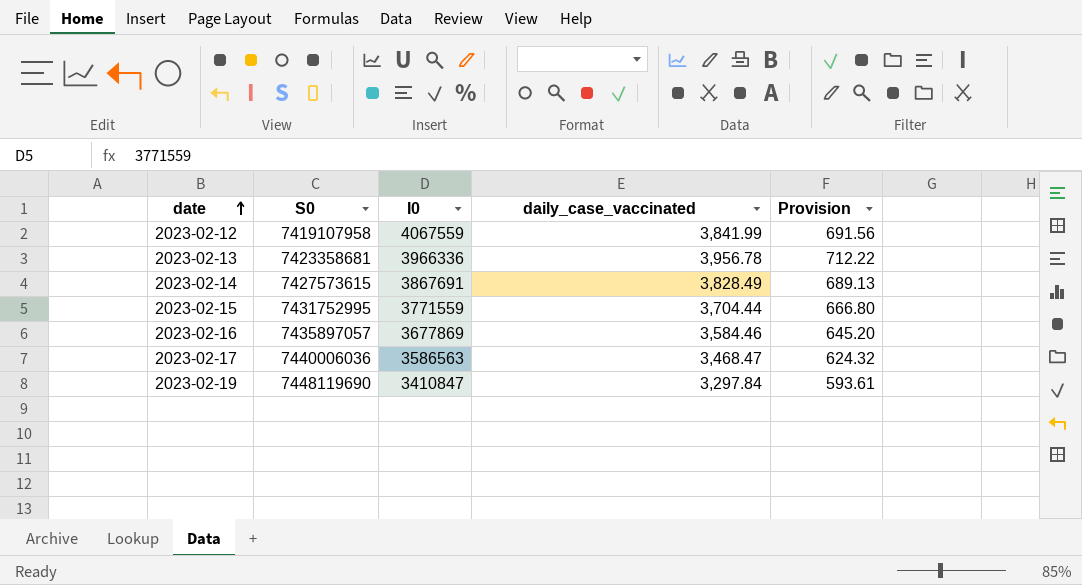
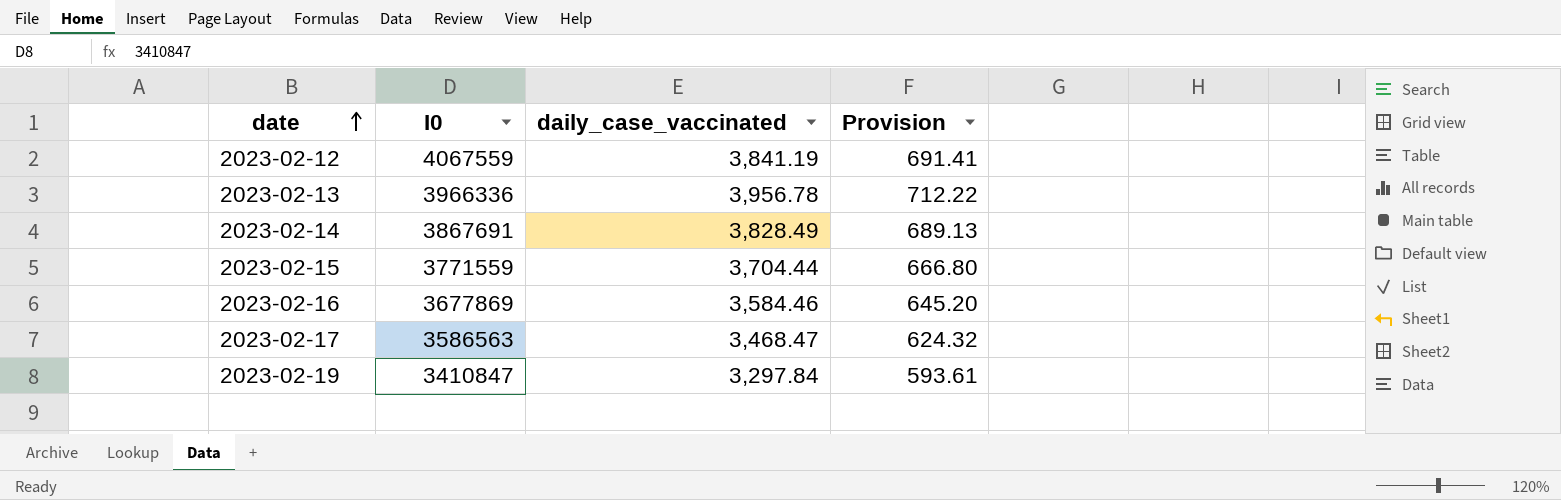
column S0 | position: 2 -> none
2023-02-12 | daily_case_vaccinated: 3,841.99 -> 3,841.19
2023-02-12 | Provision: 691.56 -> 691.41

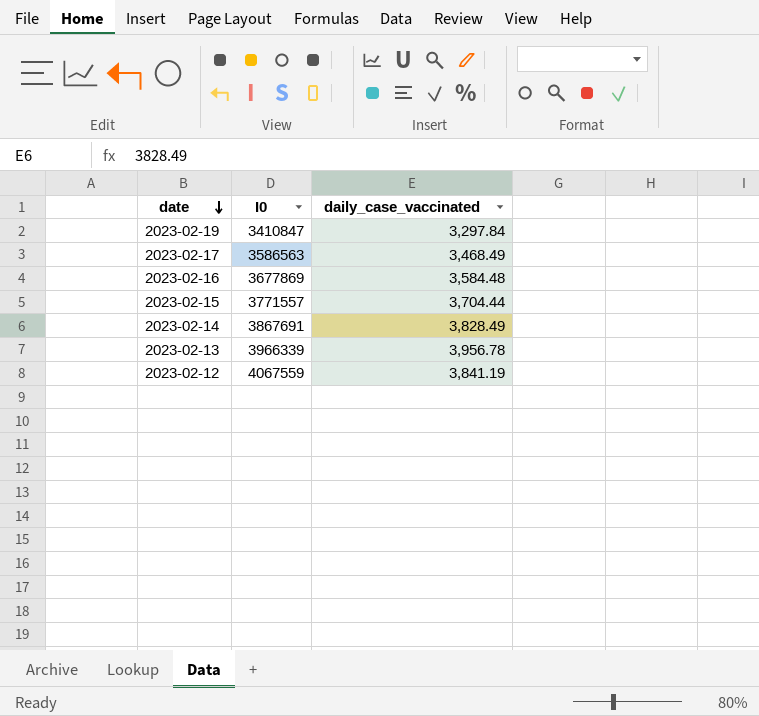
row order: date ascending -> date descending
column Provision | formula: [daily_case_vaccinated] * 0.18 -> none
2023-02-17 | daily_case_vaccinated: 3,468.47 -> 3,468.49
2023-02-16 | daily_case_vaccinated: 3,584.46 -> 3,584.48
2023-02-15 | I0: 3771559 -> 3771557
2023-02-13 | I0: 3966336 -> 3966339

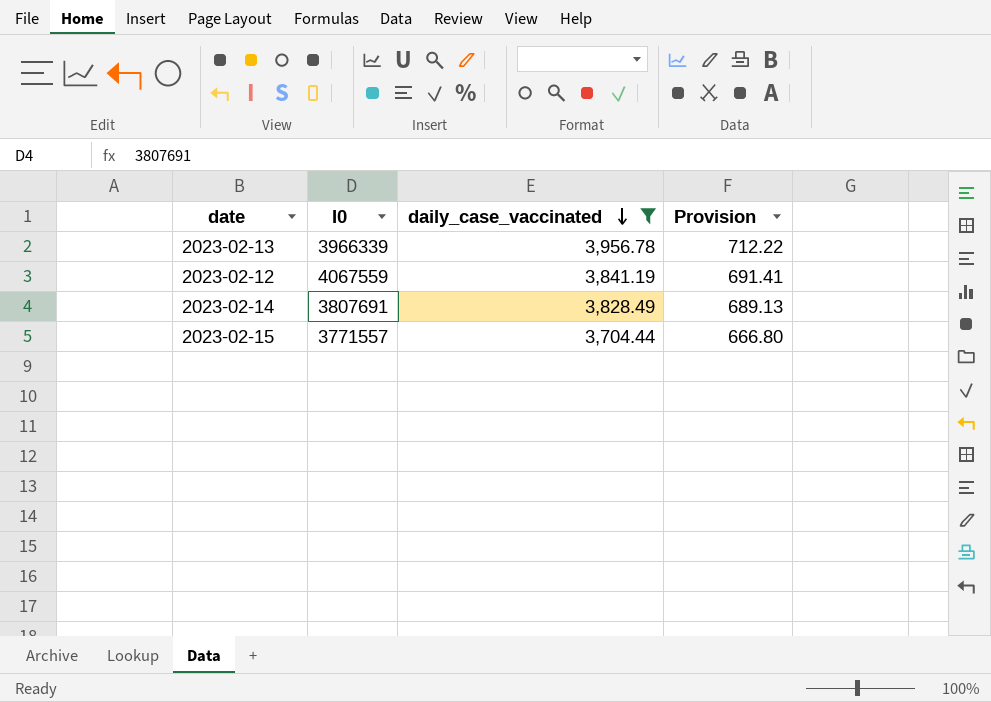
filter: none -> daily_case_vaccinated >= 3,704.44
row order: date descending -> daily_case_vaccinated descending
column Provision | formula: none -> [daily_case_vaccinated] * 0.18
2023-02-14 | I0: 3867691 -> 3807691

